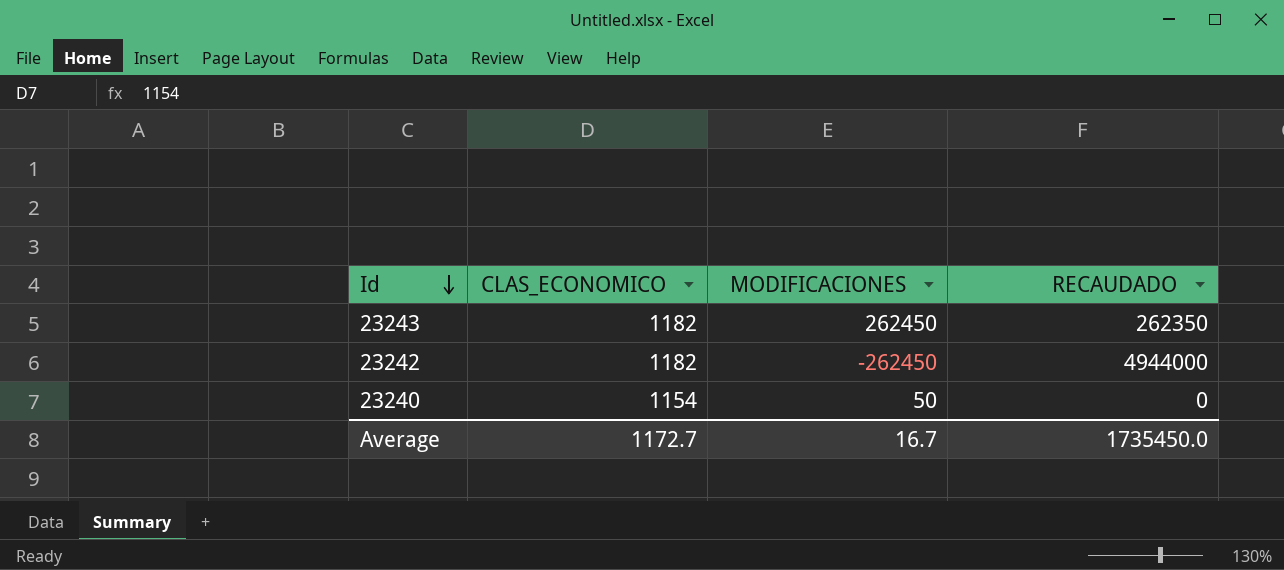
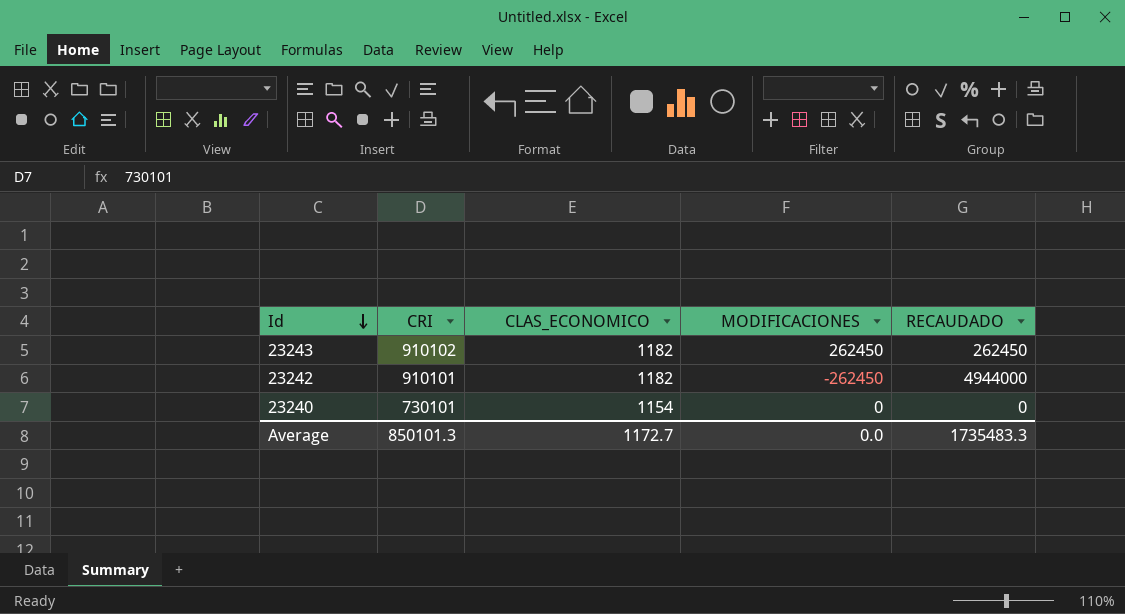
column CRI | position: none -> 2
23243 | RECAUDADO: 262350 -> 262450
23240 | MODIFICACIONES: 50 -> 0
Average | MODIFICACIONES: 16.7 -> 0.0
Average | RECAUDADO: 1735450.0 -> 1735483.3

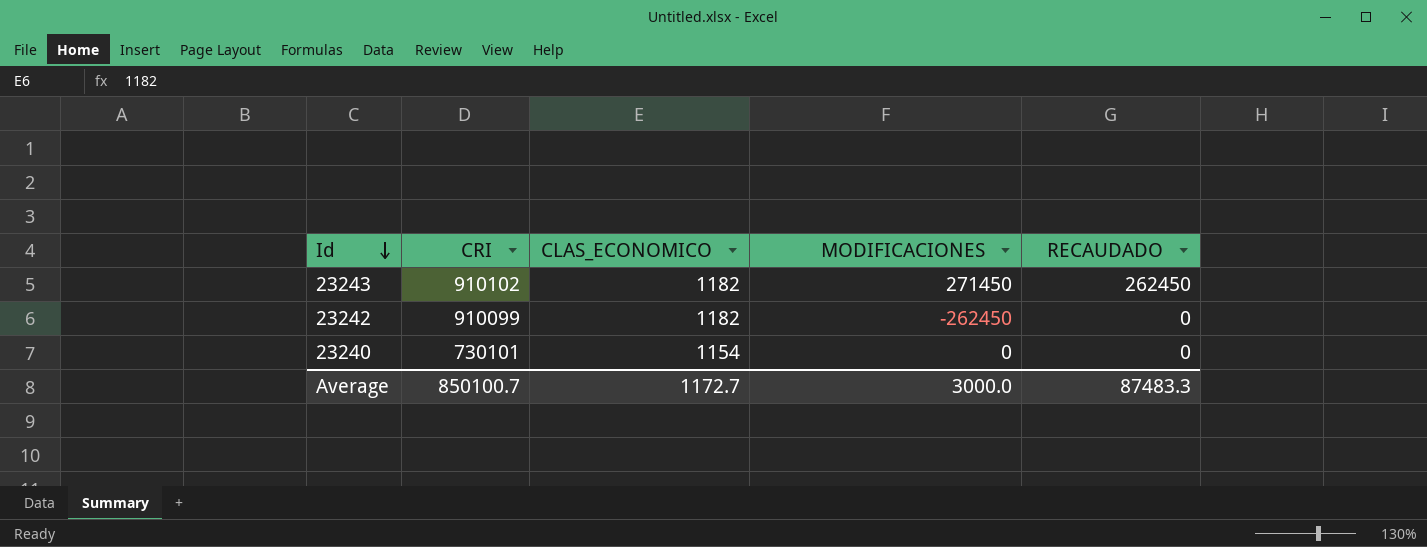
23243 | MODIFICACIONES: 262450 -> 271450
23242 | CRI: 910101 -> 910099
23242 | RECAUDADO: 4944000 -> 0
Average | CRI: 850101.3 -> 850100.7
Average | MODIFICACIONES: 0.0 -> 3000.0
Average | RECAUDADO: 1735483.3 -> 87483.3

